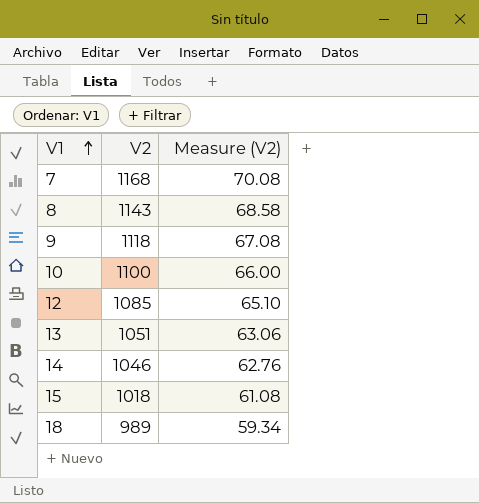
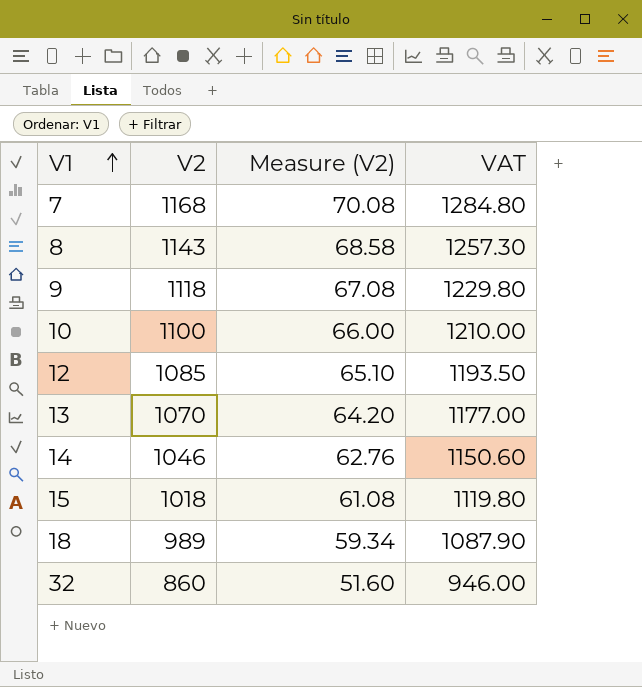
column VAT | formula: none -> [V2] * 1.1
13 | V2: 1051 -> 1070
13 | Measure (V2): 63.06 -> 64.20
row 32: none -> 860 | 51.60 | 946.00

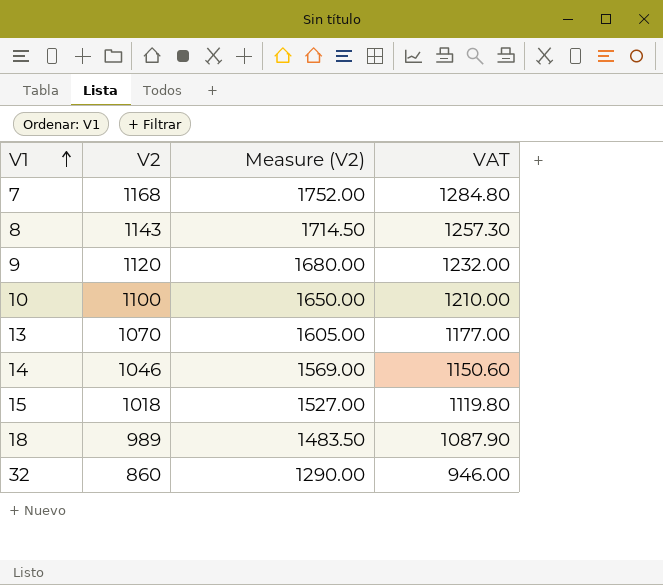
column Measure (V2) | formula: [V2] * 0.06 -> [V2] * 1.5
row 12: 1085 | 65.10 | 1193.50 -> none
9 | V2: 1118 -> 1120
9 | VAT: 1229.80 -> 1232.00

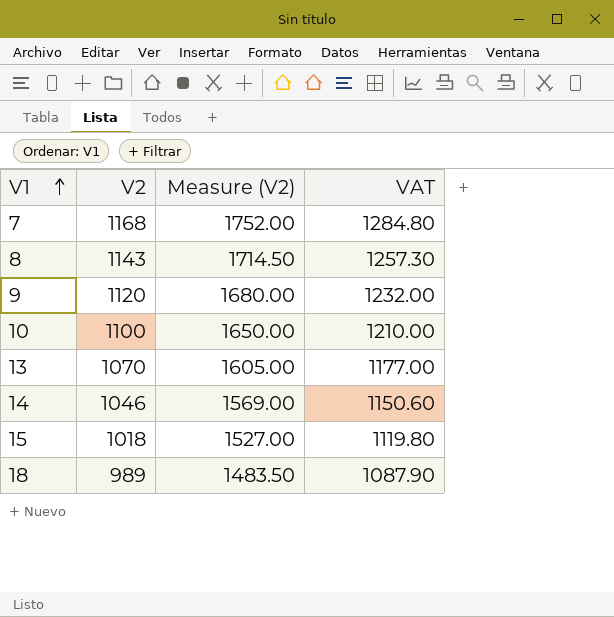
row 32: 860 | 1290.00 | 946.00 -> none

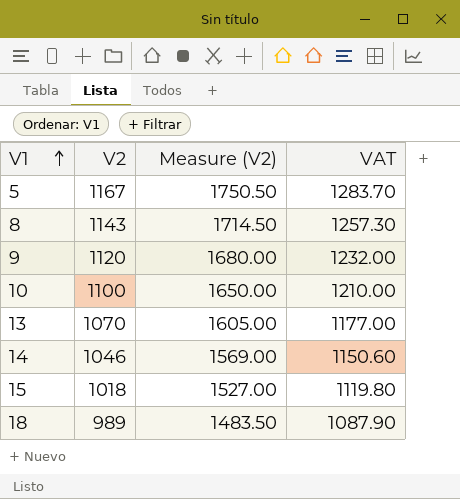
row 7: 1168 | 1752.00 | 1284.80 -> none
row 5: none -> 1167 | 1750.50 | 1283.70

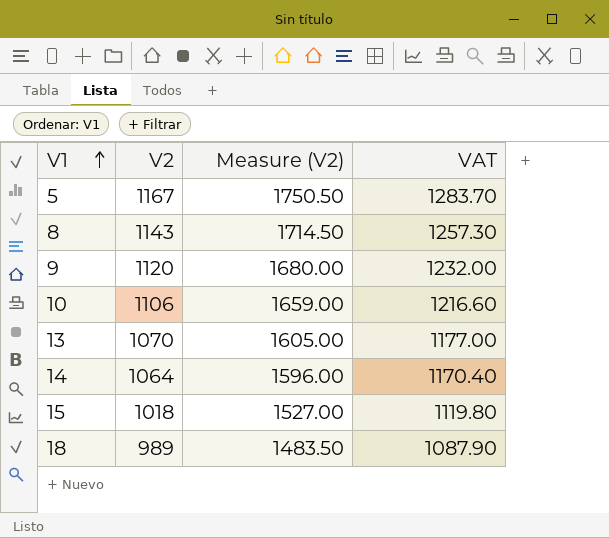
10 | V2: 1100 -> 1106
10 | Measure (V2): 1650.00 -> 1659.00
10 | VAT: 1210.00 -> 1216.60
14 | V2: 1046 -> 1064
14 | Measure (V2): 1569.00 -> 1596.00
14 | VAT: 1150.60 -> 1170.40

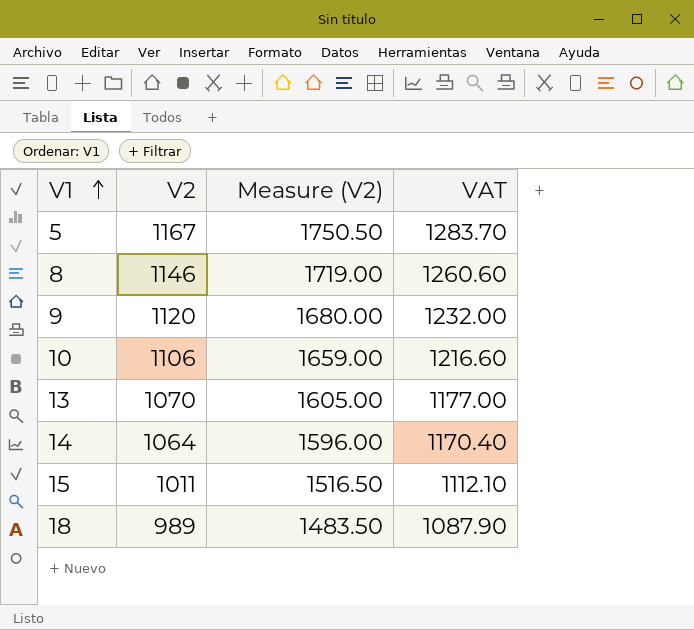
8 | V2: 1143 -> 1146
8 | Measure (V2): 1714.50 -> 1719.00
8 | VAT: 1257.30 -> 1260.60
15 | V2: 1018 -> 1011
15 | Measure (V2): 1527.00 -> 1516.50
15 | VAT: 1119.80 -> 1112.10

